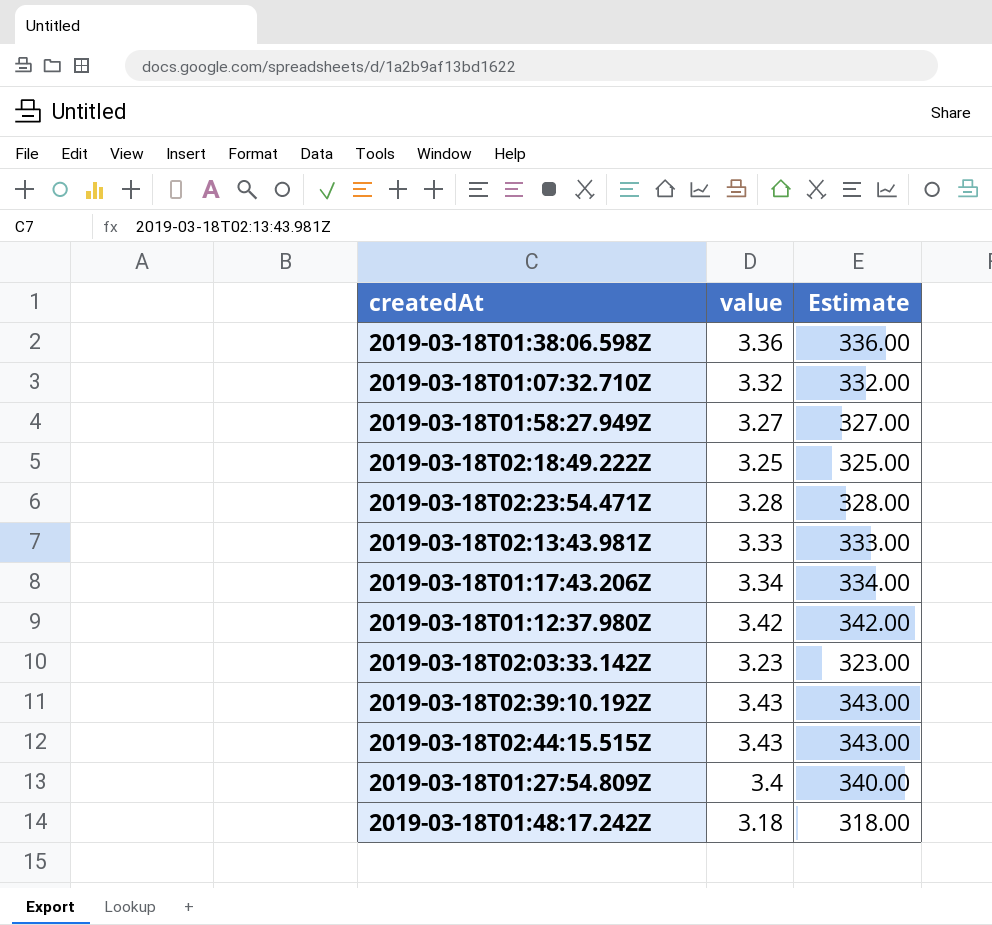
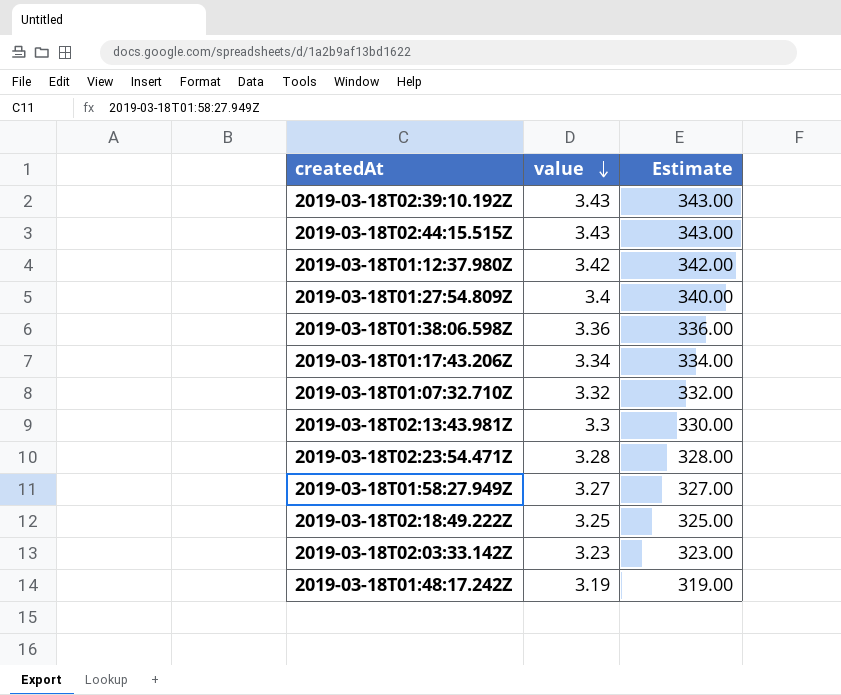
row order: none -> value descending
2019-03-18T02:13:43.981Z | value: 3.33 -> 3.3
2019-03-18T02:13:43.981Z | Estimate: 333.00 -> 330.00
2019-03-18T01:48:17.242Z | value: 3.18 -> 3.19
2019-03-18T01:48:17.242Z | Estimate: 318.00 -> 319.00

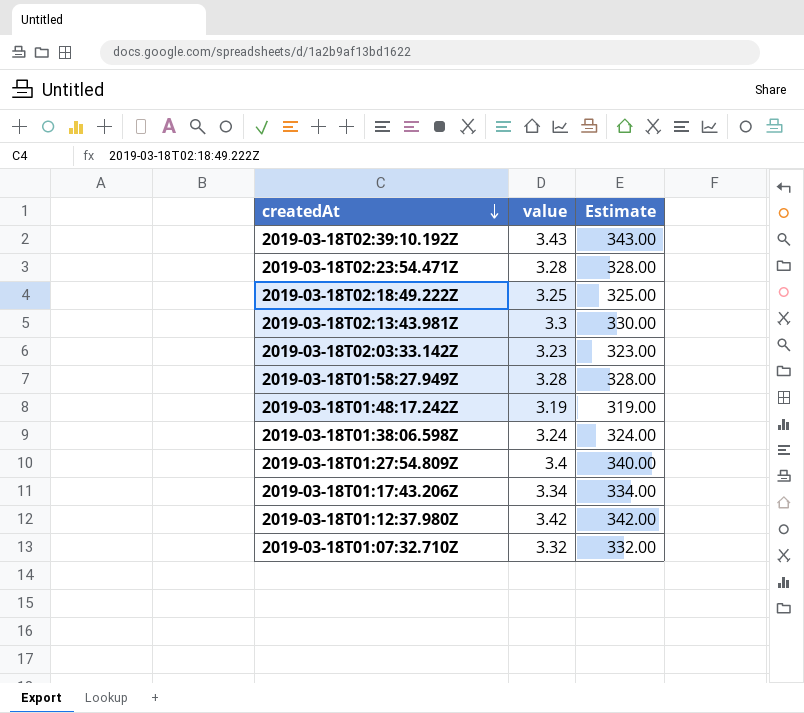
row order: value descending -> createdAt descending
row 2019-03-18T02:44:15.515Z: 3.43 | 343.00 -> none
2019-03-18T01:58:27.949Z | value: 3.27 -> 3.28
2019-03-18T01:58:27.949Z | Estimate: 327.00 -> 328.00
2019-03-18T01:38:06.598Z | value: 3.36 -> 3.24
2019-03-18T01:38:06.598Z | Estimate: 336.00 -> 324.00

